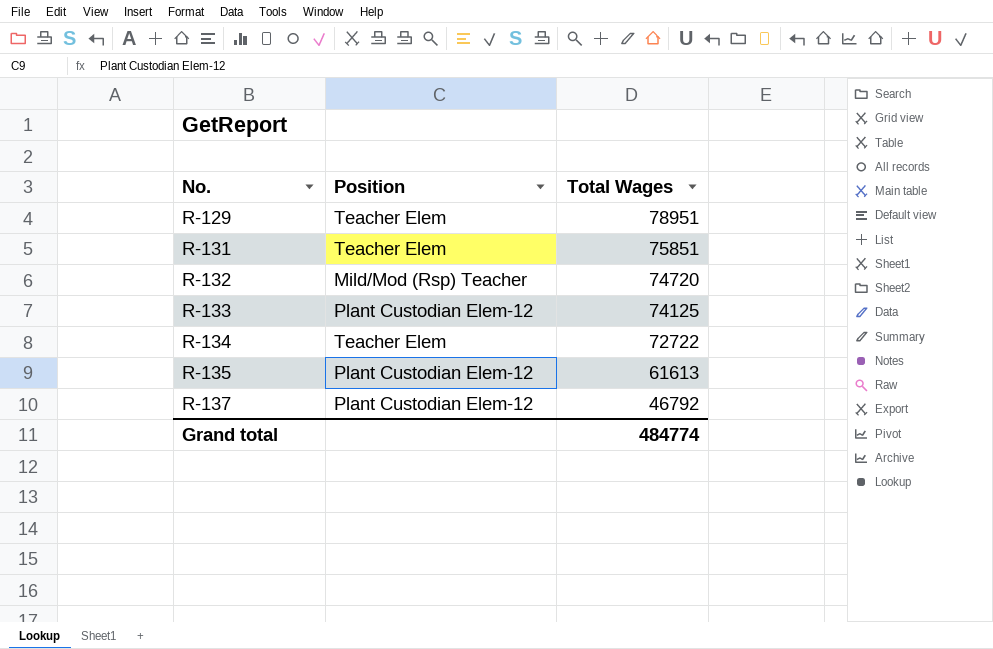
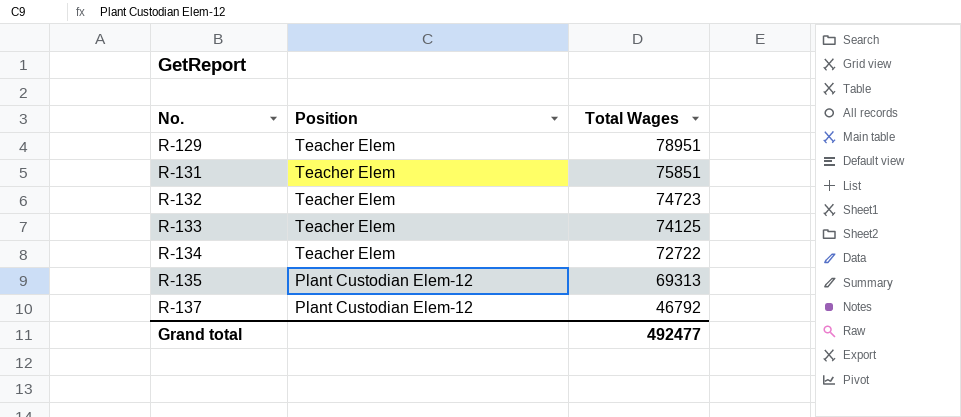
R-132 | Position: Mild/Mod (Rsp) Teacher -> Teacher Elem
R-132 | Total Wages: 74720 -> 74723
R-133 | Position: Plant Custodian Elem-12 -> Teacher Elem
R-135 | Total Wages: 61613 -> 69313
Grand total | Total Wages: 484774 -> 492477

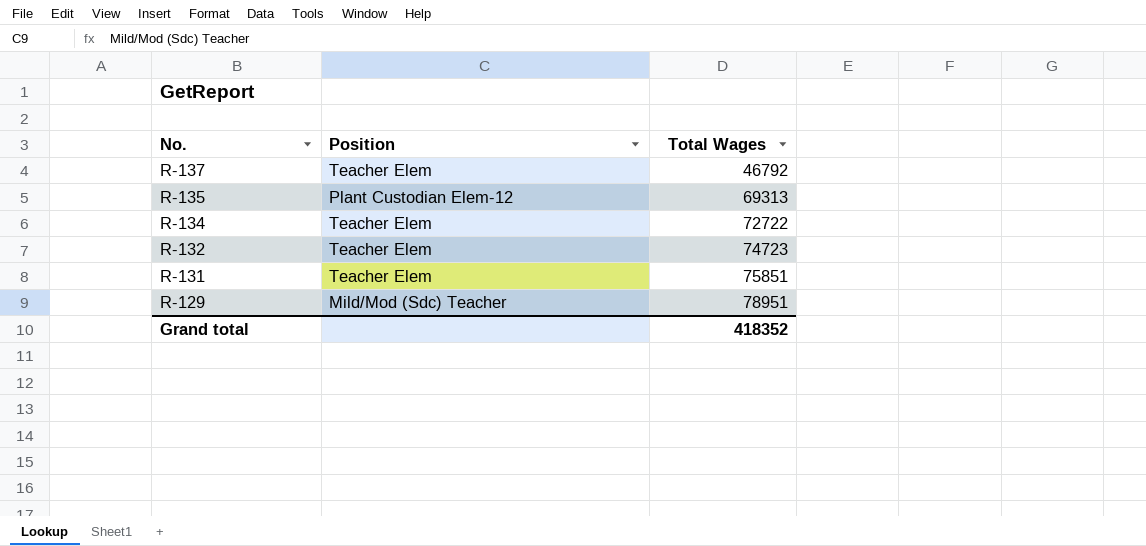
row order: No. ascending -> No. descending
row R-133: Teacher Elem | 74125 -> none
R-137 | Position: Plant Custodian Elem-12 -> Teacher Elem
R-129 | Position: Teacher Elem -> Mild/Mod (Sdc) Teacher
Grand total | Total Wages: 492477 -> 418352

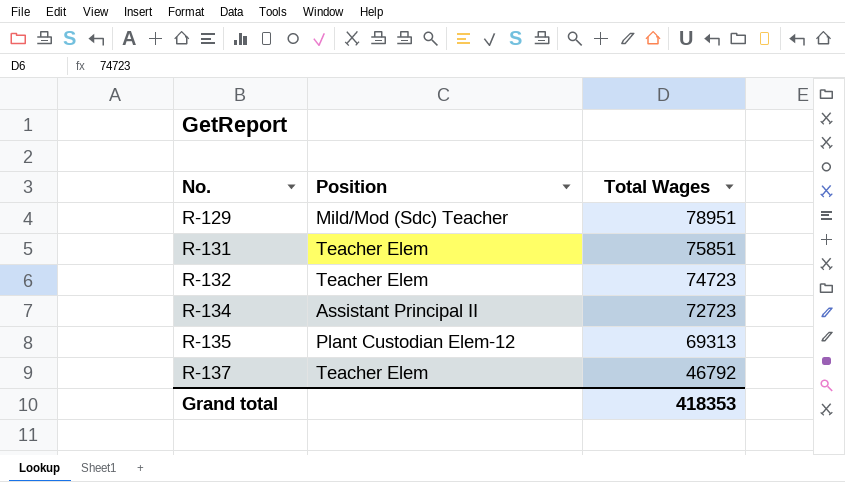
row order: No. descending -> No. ascending
R-134 | Position: Teacher Elem -> Assistant Principal II
R-134 | Total Wages: 72722 -> 72723
Grand total | Total Wages: 418352 -> 418353

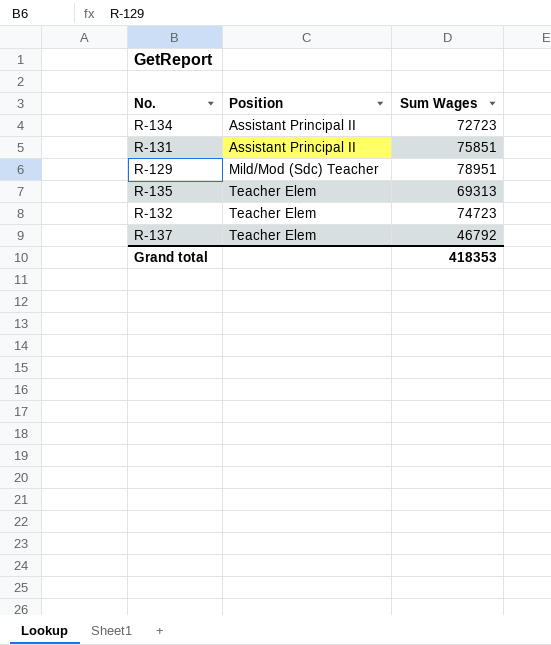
row order: No. ascending -> Position ascending
column name: Total Wages -> Sum Wages
R-131 | Position: Teacher Elem -> Assistant Principal II
R-135 | Position: Plant Custodian Elem-12 -> Teacher Elem

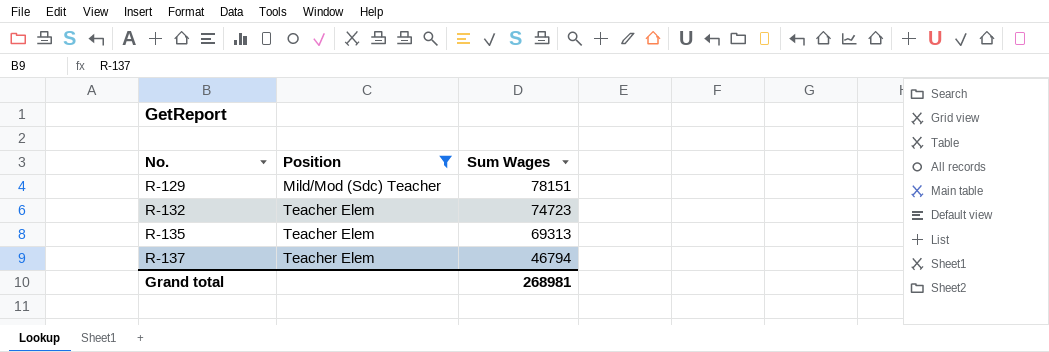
filter: none -> Position != Assistant Principal II
row order: Position ascending -> No. ascending
R-129 | Sum Wages: 78951 -> 78151
R-137 | Sum Wages: 46792 -> 46794
Grand total | Sum Wages: 418353 -> 268981

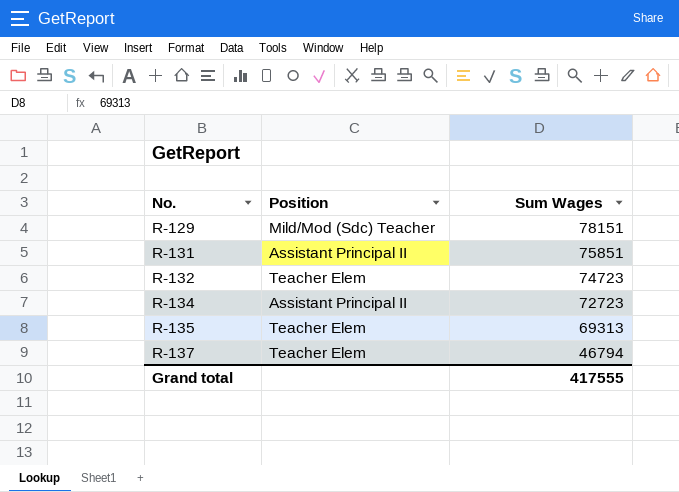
filter: Position != Assistant Principal II -> none
Grand total | Sum Wages: 268981 -> 417555

